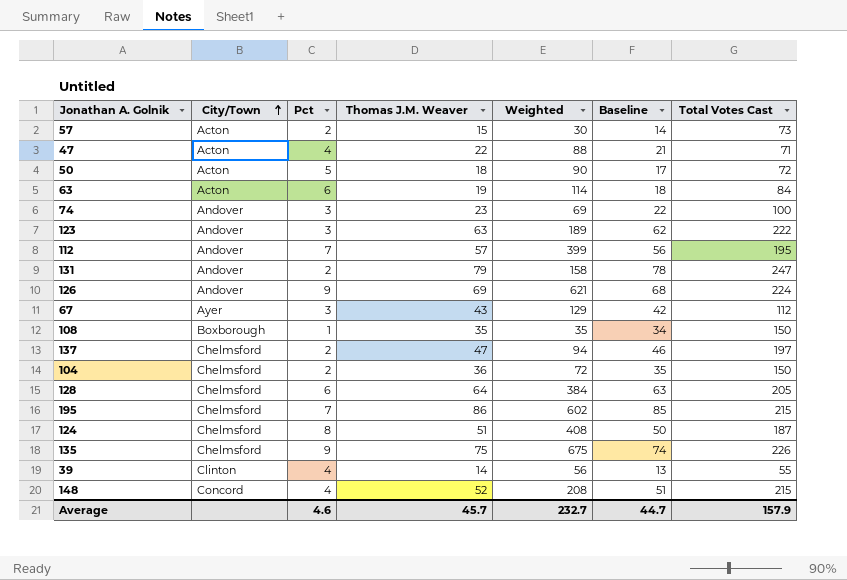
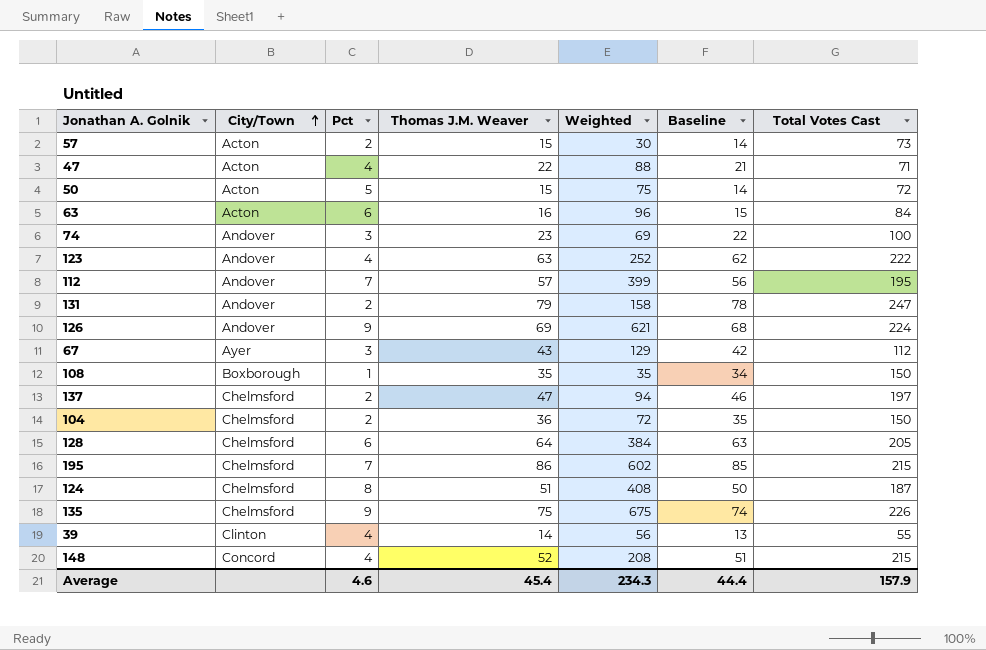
50 | Thomas J.M. Weaver: 18 -> 15
50 | Weighted: 90 -> 75
50 | Baseline: 17 -> 14
63 | Thomas J.M. Weaver: 19 -> 16
63 | Weighted: 114 -> 96
63 | Baseline: 18 -> 15
123 | Pct: 3 -> 4
123 | Weighted: 189 -> 252
Average | Thomas J.M. Weaver: 45.7 -> 45.4
Average | Weighted: 232.7 -> 234.3
Average | Baseline: 44.7 -> 44.4

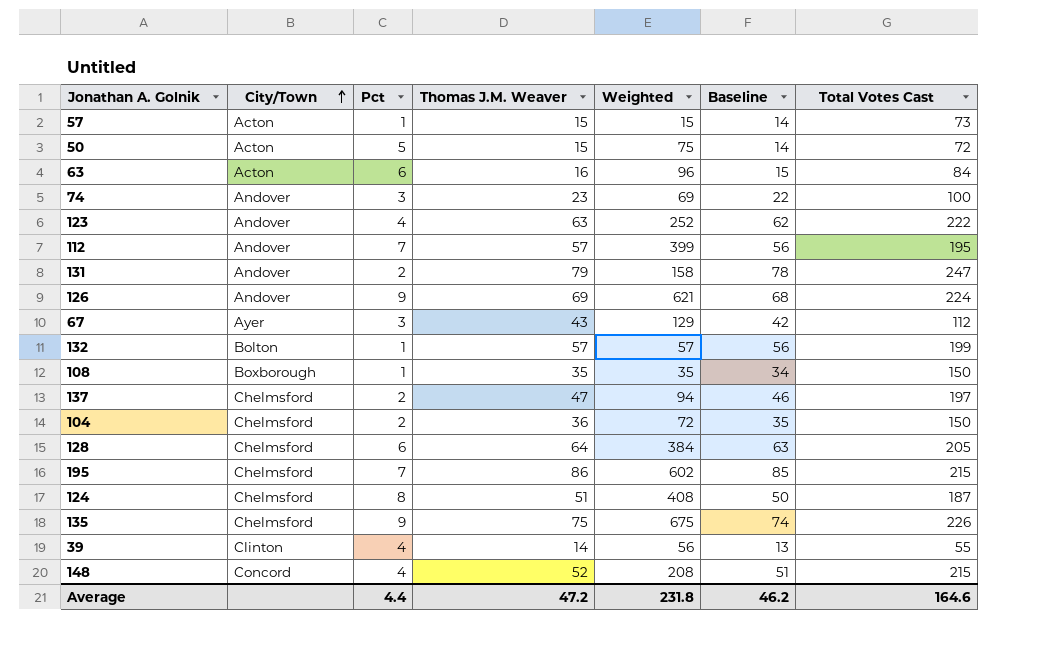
row 47: Acton | 4 | 22 | 88 | 21 | 71 -> none
57 | Pct: 2 -> 1
57 | Weighted: 30 -> 15
row 132: none -> Bolton | 1 | 57 | 57 | 56 | 199
Average | Pct: 4.6 -> 4.4
Average | Thomas J.M. Weaver: 45.4 -> 47.2
Average | Weighted: 234.3 -> 231.8
Average | Baseline: 44.4 -> 46.2
Average | Total Votes Cast: 157.9 -> 164.6

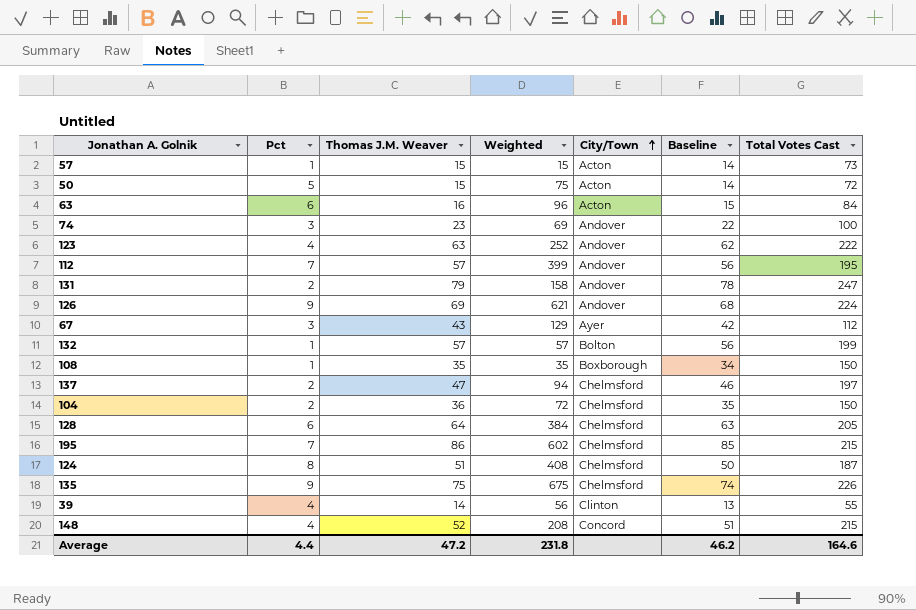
column City/Town | position: 2 -> 5

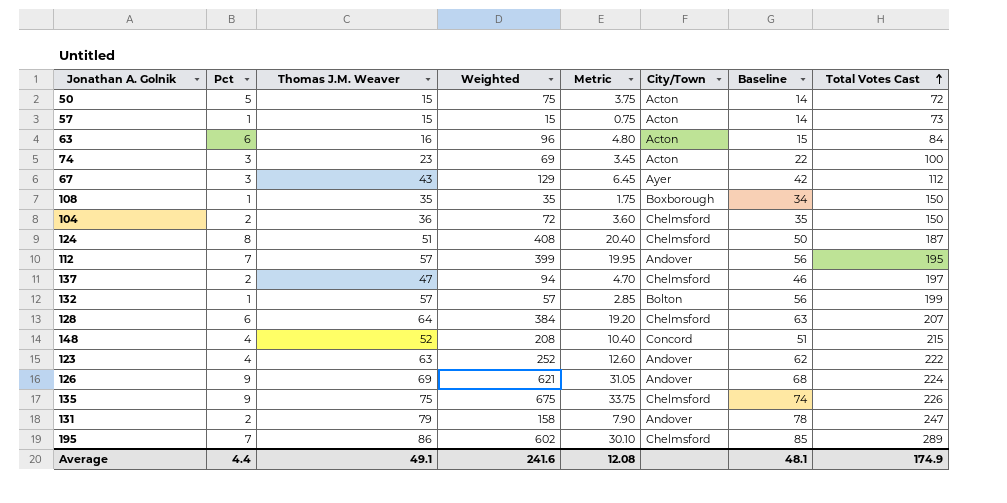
row order: City/Town ascending -> Total Votes Cast ascending
column Metric | formula: none -> [Weighted] * 0.05
row 39: 4 | 14 | 56 | Clinton | 13 | 55 -> none
74 | City/Town: Andover -> Acton
128 | Total Votes Cast: 205 -> 207
195 | Total Votes Cast: 215 -> 289
Average | Thomas J.M. Weaver: 47.2 -> 49.1
Average | Weighted: 231.8 -> 241.6
Average | Baseline: 46.2 -> 48.1
Average | Total Votes Cast: 164.6 -> 174.9

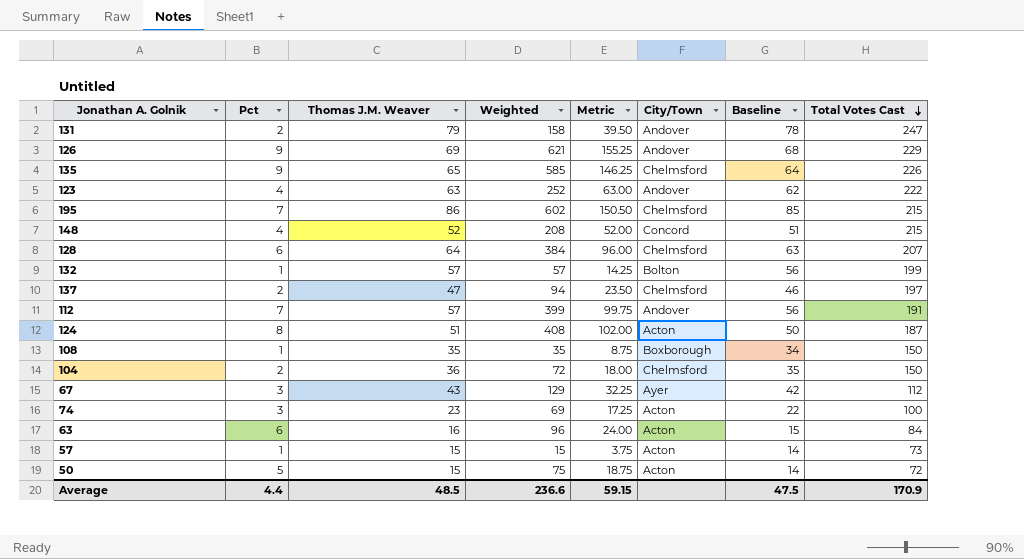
row order: Total Votes Cast ascending -> Total Votes Cast descending
column Metric | formula: [Weighted] * 0.05 -> [Weighted] * 0.25
126 | Total Votes Cast: 224 -> 229
135 | Thomas J.M. Weaver: 75 -> 65
135 | Weighted: 675 -> 585
135 | Baseline: 74 -> 64
195 | Total Votes Cast: 289 -> 215
112 | Total Votes Cast: 195 -> 191
124 | City/Town: Chelmsford -> Acton
Average | Thomas J.M. Weaver: 49.1 -> 48.5
Average | Weighted: 241.6 -> 236.6
Average | Metric: 12.08 -> 59.15
Average | Baseline: 48.1 -> 47.5
Average | Total Votes Cast: 174.9 -> 170.9

